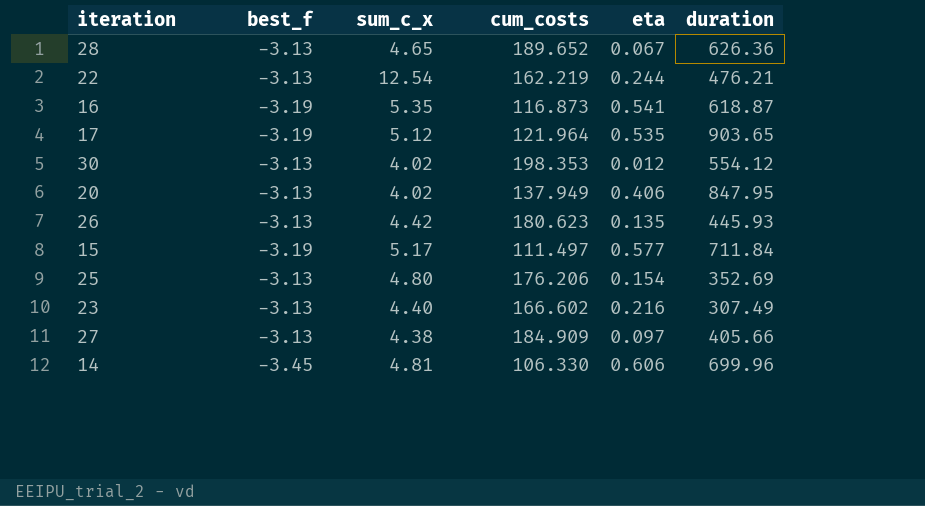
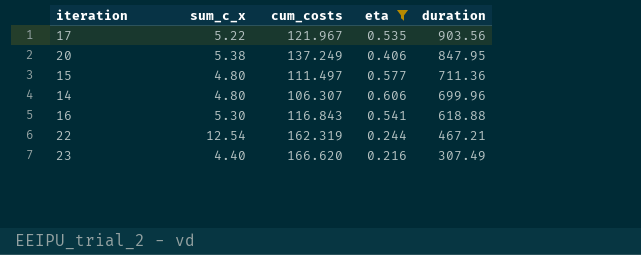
filter: none -> eta >= 0.216
row order: none -> duration descending
column best_f | position: 2 -> none
17 | sum_c_x: 5.12 -> 5.22
17 | cum_costs: 121.964 -> 121.967
17 | duration: 903.65 -> 903.56
20 | sum_c_x: 4.02 -> 5.38
20 | cum_costs: 137.949 -> 137.249
15 | sum_c_x: 5.17 -> 4.80
15 | duration: 711.84 -> 711.36
14 | sum_c_x: 4.81 -> 4.80
14 | cum_costs: 106.330 -> 106.307
16 | sum_c_x: 5.35 -> 5.30
16 | cum_costs: 116.873 -> 116.843
16 | duration: 618.87 -> 618.88
22 | cum_costs: 162.219 -> 162.319
22 | duration: 476.21 -> 467.21
23 | cum_costs: 166.602 -> 166.620

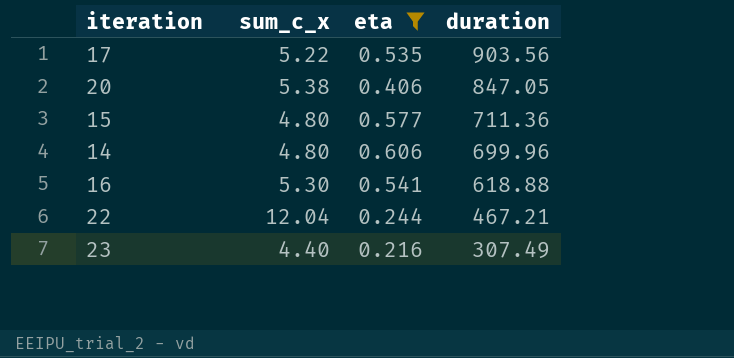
column cum_costs | position: 3 -> none
20 | duration: 847.95 -> 847.05
22 | sum_c_x: 12.54 -> 12.04

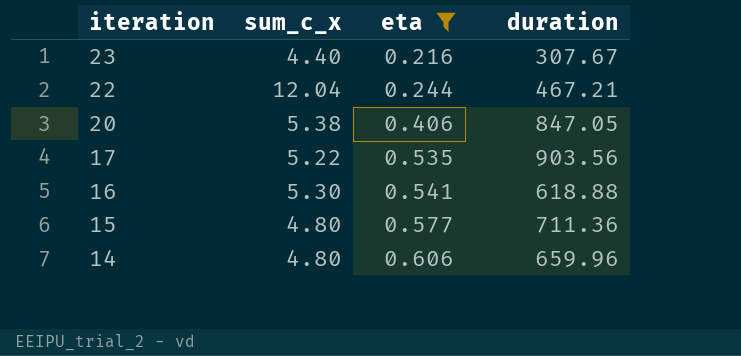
row order: duration descending -> iteration descending
23 | duration: 307.49 -> 307.67
14 | duration: 699.96 -> 659.96

